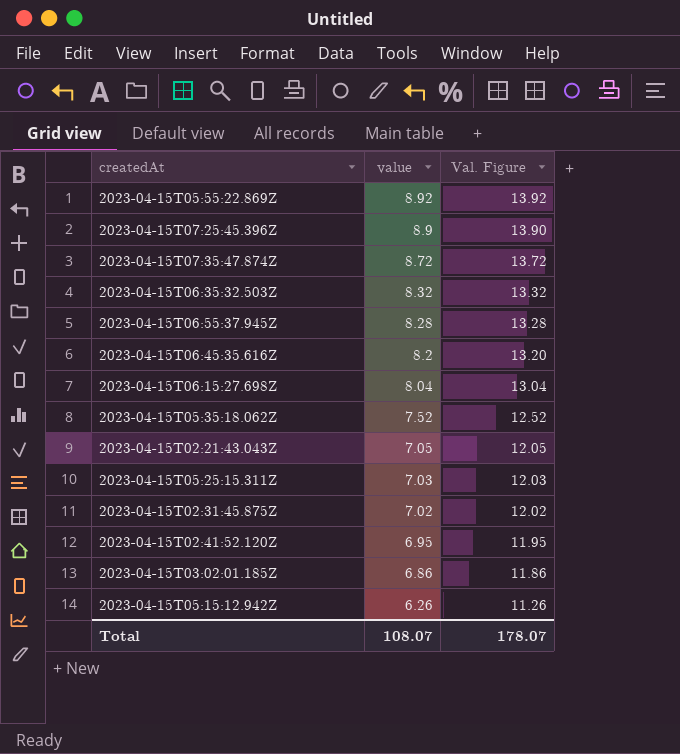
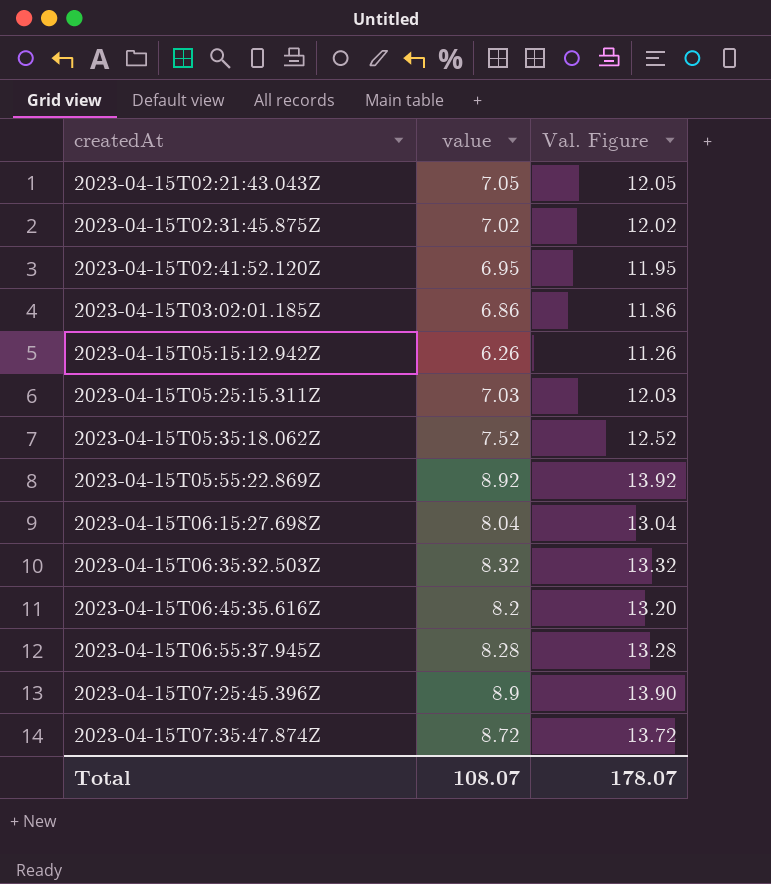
row order: value descending -> createdAt ascending

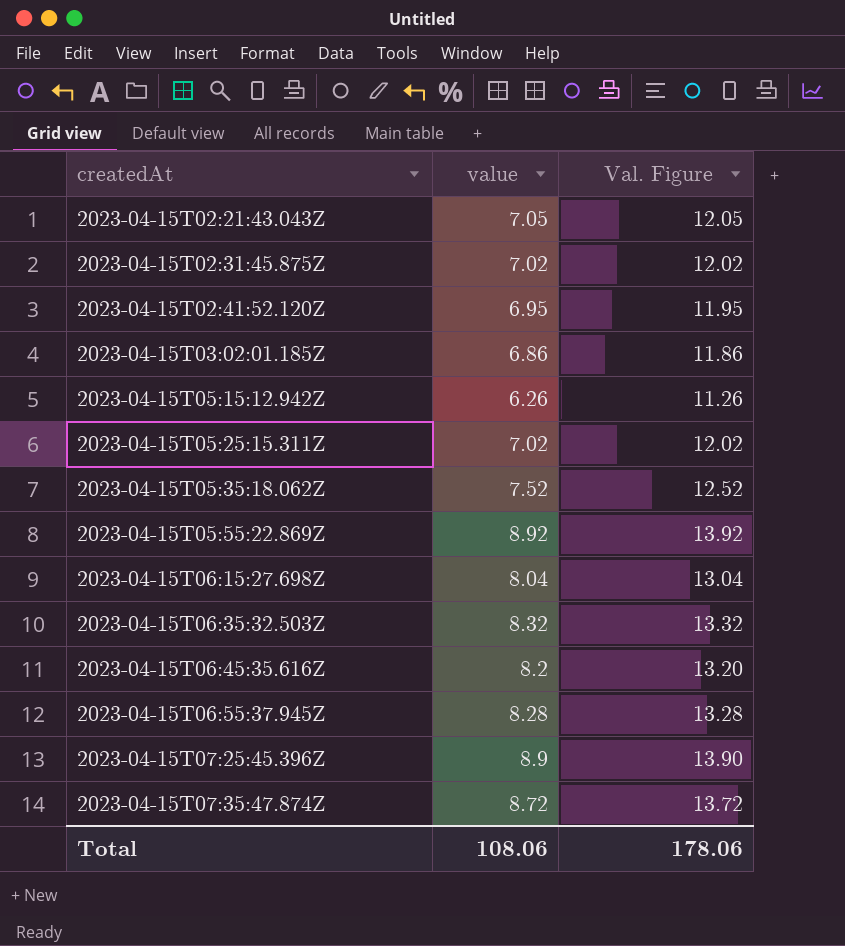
2023-04-15T05:25:15.311Z | value: 7.03 -> 7.02
2023-04-15T05:25:15.311Z | Val. Figure: 12.03 -> 12.02
Total | value: 108.07 -> 108.06
Total | Val. Figure: 178.07 -> 178.06

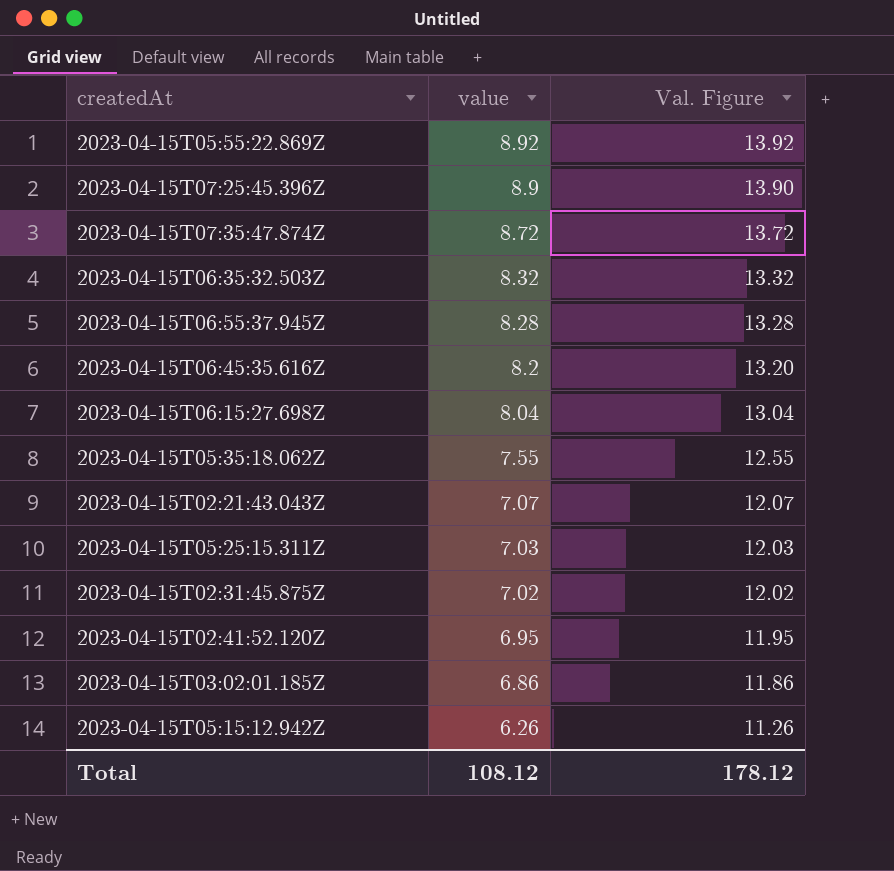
row order: createdAt ascending -> value descending
2023-04-15T05:35:18.062Z | value: 7.52 -> 7.55
2023-04-15T05:35:18.062Z | Val. Figure: 12.52 -> 12.55
2023-04-15T02:21:43.043Z | value: 7.05 -> 7.07
2023-04-15T02:21:43.043Z | Val. Figure: 12.05 -> 12.07
2023-04-15T05:25:15.311Z | value: 7.02 -> 7.03
2023-04-15T05:25:15.311Z | Val. Figure: 12.02 -> 12.03
Total | value: 108.06 -> 108.12
Total | Val. Figure: 178.06 -> 178.12

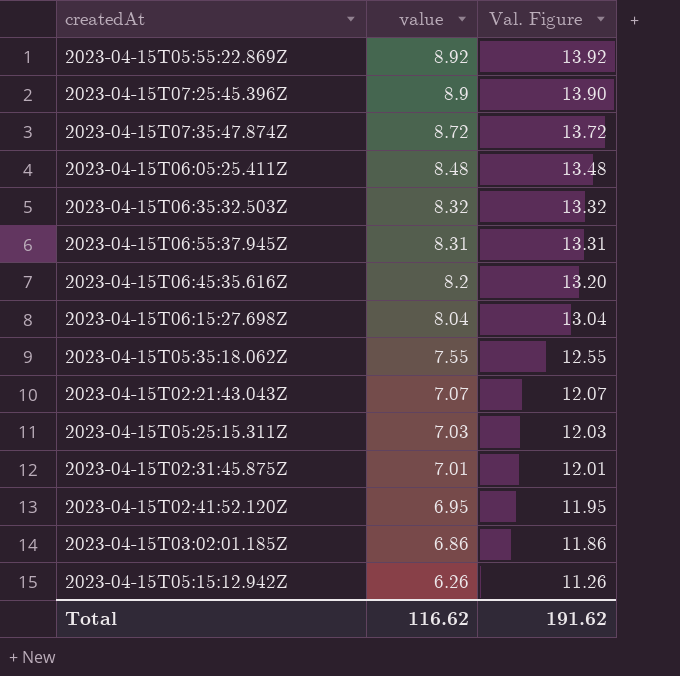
row 2023-04-15T06:05:25.411Z: none -> 8.48 | 13.48
2023-04-15T06:55:37.945Z | value: 8.28 -> 8.31
2023-04-15T06:55:37.945Z | Val. Figure: 13.28 -> 13.31
2023-04-15T02:31:45.875Z | value: 7.02 -> 7.01
2023-04-15T02:31:45.875Z | Val. Figure: 12.02 -> 12.01
Total | value: 108.12 -> 116.62
Total | Val. Figure: 178.12 -> 191.62

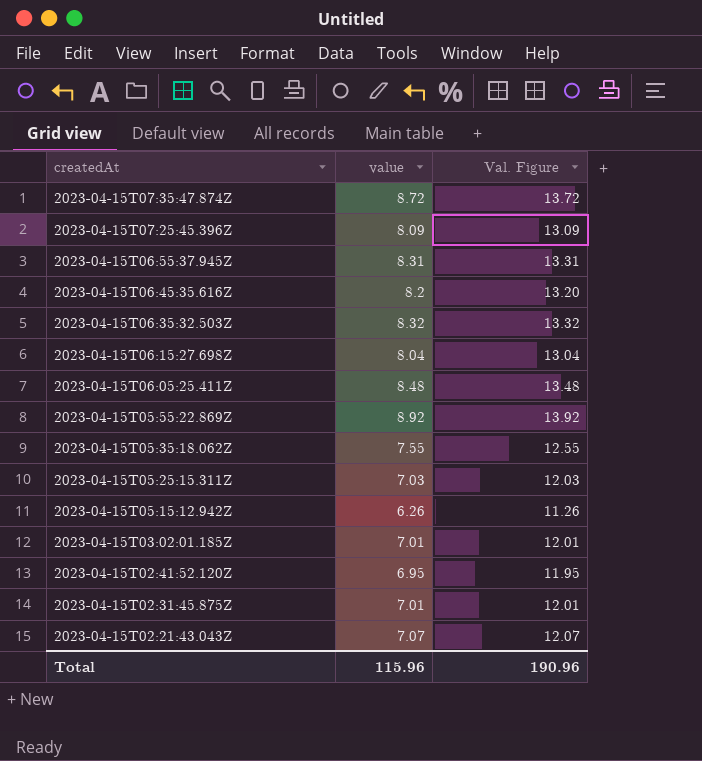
row order: value descending -> createdAt descending
2023-04-15T07:25:45.396Z | value: 8.9 -> 8.09
2023-04-15T07:25:45.396Z | Val. Figure: 13.90 -> 13.09
2023-04-15T03:02:01.185Z | value: 6.86 -> 7.01
2023-04-15T03:02:01.185Z | Val. Figure: 11.86 -> 12.01
Total | value: 116.62 -> 115.96
Total | Val. Figure: 191.62 -> 190.96

